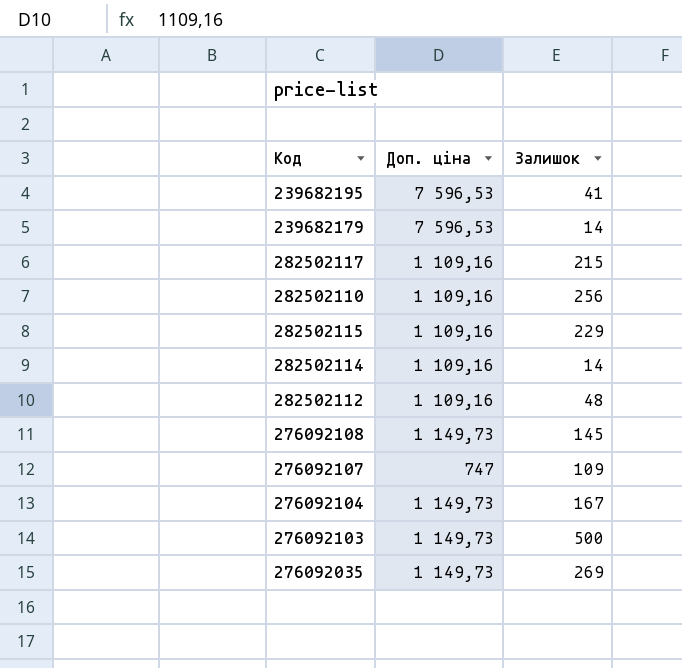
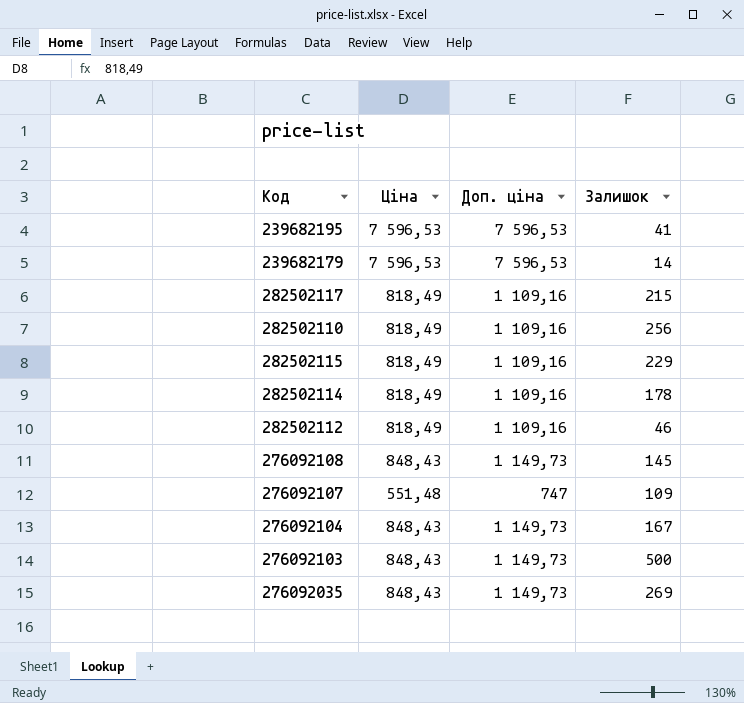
column Ціна | position: none -> 2
282502114 | Залишок: 14 -> 178
282502112 | Залишок: 48 -> 46

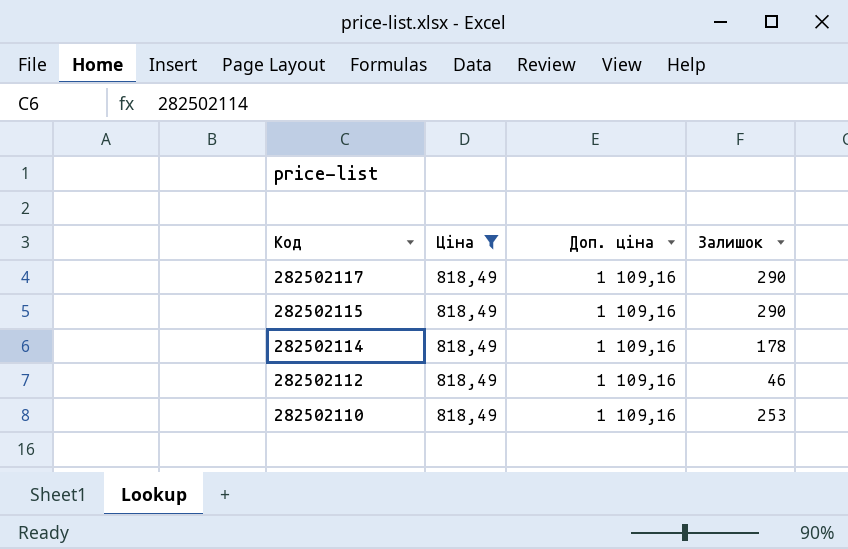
filter: none -> Ціна = 818,49
row order: none -> Код descending
282502117 | Залишок: 215 -> 290
282502115 | Залишок: 229 -> 290
282502110 | Залишок: 256 -> 253

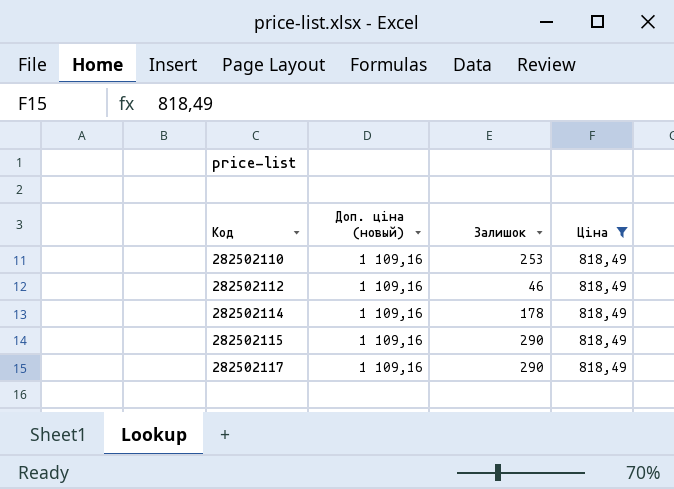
row order: Код descending -> Код ascending
column name: Доп. ціна -> Доп. ціна (новый)
column Ціна | position: 2 -> 4

